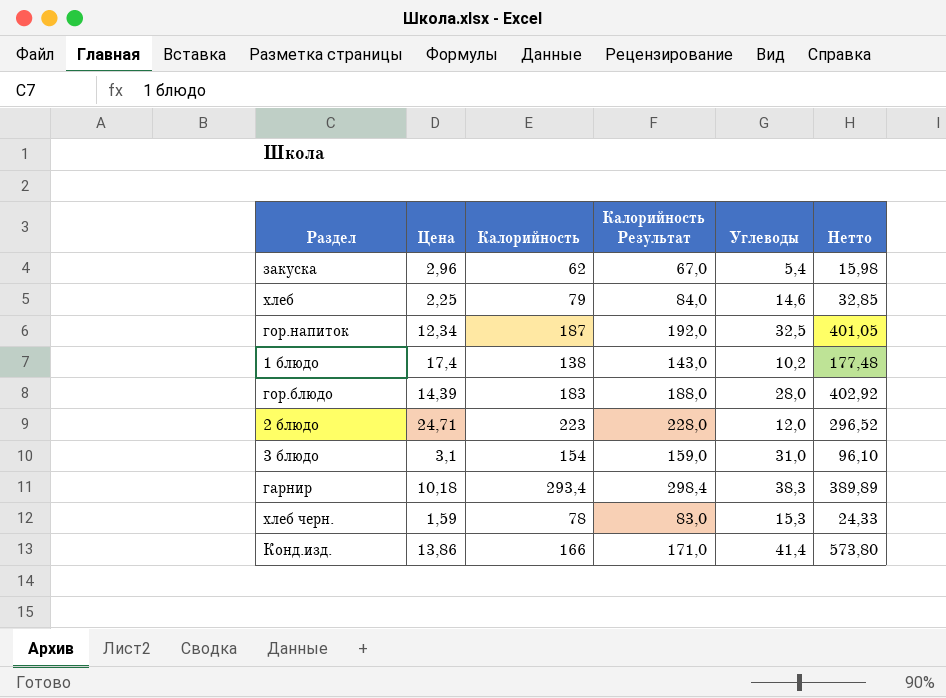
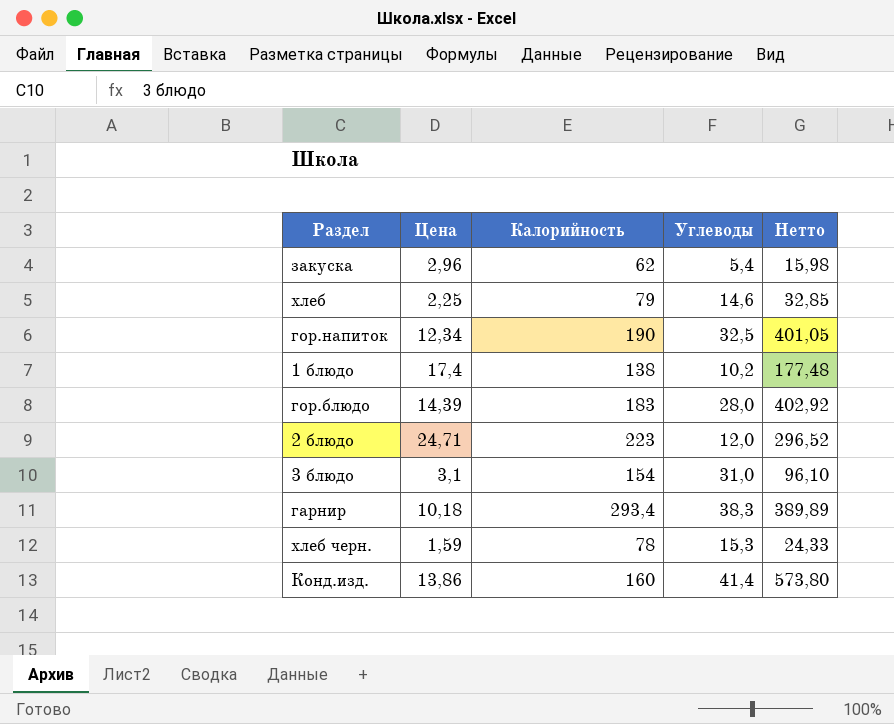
column Калорийность Результат | formula: [Калорийность] + 5 -> none
гор.напиток | Калорийность: 187 -> 190
Конд.изд. | Калорийность: 166 -> 160

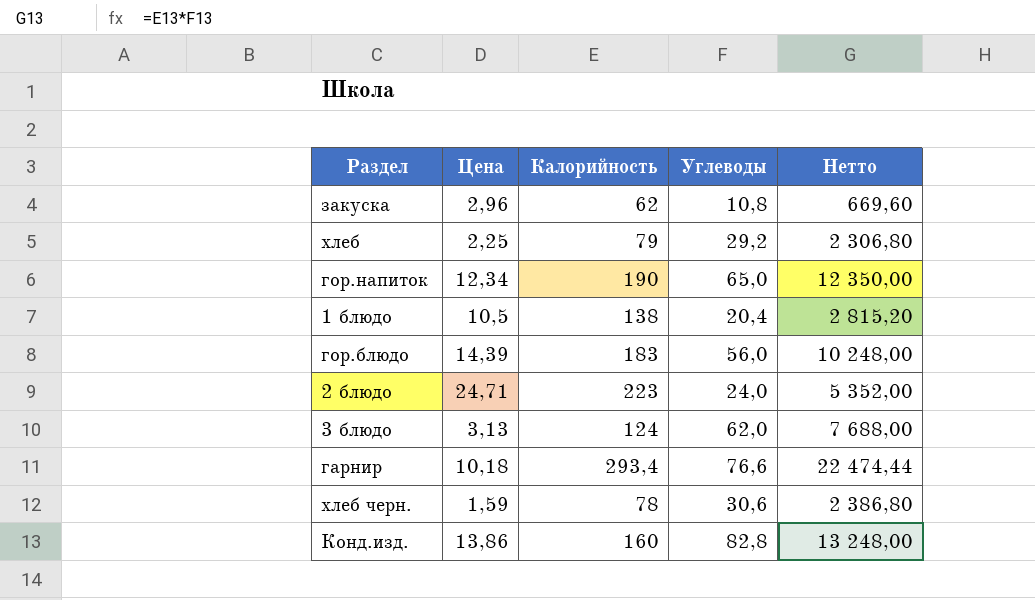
column Нетто | formula: [Цена] * [Углеводы] -> [Калорийность] * [Углеводы]
закуска | Углеводы: 5,4 -> 10,8
хлеб | Углеводы: 14,6 -> 29,2
гор.напиток | Углеводы: 32,5 -> 65,0
1 блюдо | Цена: 17,4 -> 10,5
1 блюдо | Углеводы: 10,2 -> 20,4
гор.блюдо | Углеводы: 28,0 -> 56,0
2 блюдо | Углеводы: 12,0 -> 24,0
3 блюдо | Цена: 3,1 -> 3,13
3 блюдо | Калорийность: 154 -> 124
3 блюдо | Углеводы: 31,0 -> 62,0
гарнир | Углеводы: 38,3 -> 76,6
хлеб черн. | Углеводы: 15,3 -> 30,6
Конд.изд. | Углеводы: 41,4 -> 82,8

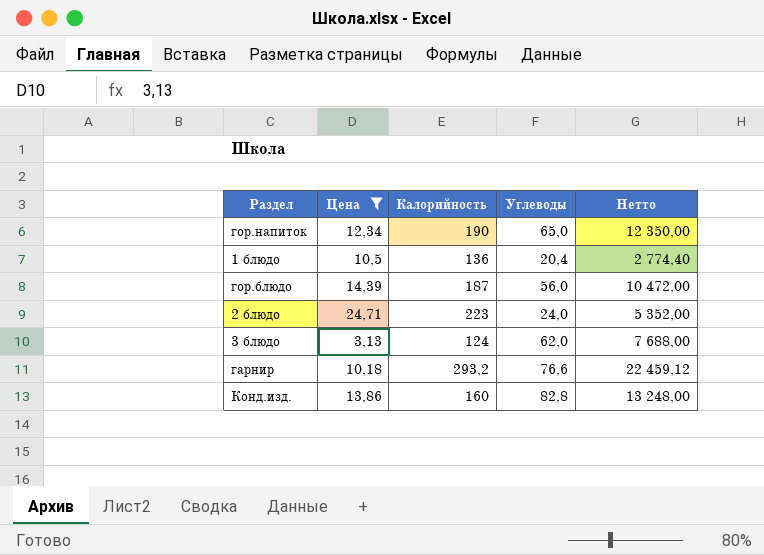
filter: none -> Цена >= 3,13
1 блюдо | Калорийность: 138 -> 136
1 блюдо | Нетто: 2 815,20 -> 2 774,40
гор.блюдо | Калорийность: 183 -> 187
гор.блюдо | Нетто: 10 248,00 -> 10 472,00
гарнир | Калорийность: 293,4 -> 293,2
гарнир | Нетто: 22 474,44 -> 22 459,12

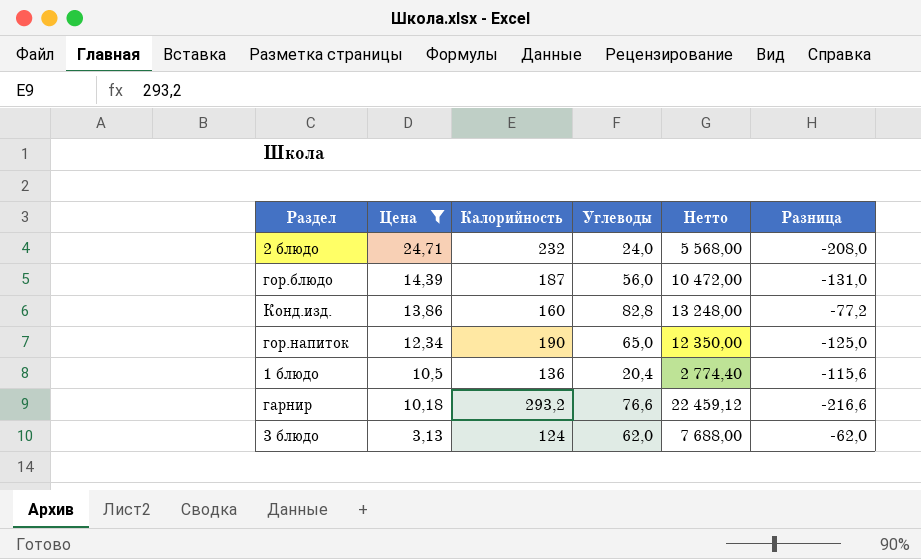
row order: none -> Цена descending
column Разница | formula: none -> [Углеводы] - [Калорийность]
2 блюдо | Калорийность: 223 -> 232
2 блюдо | Нетто: 5 352,00 -> 5 568,00

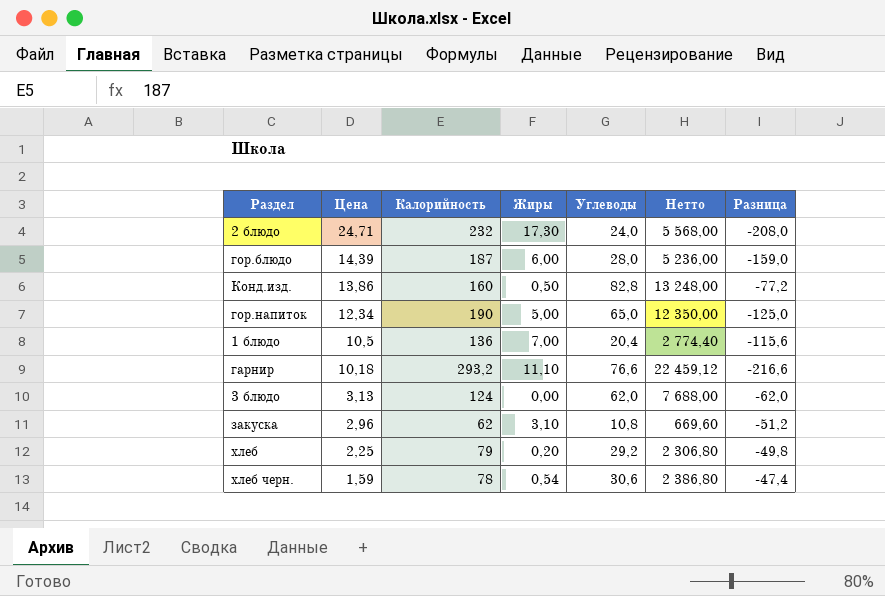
filter: Цена >= 3,13 -> none
column Жиры | position: none -> 4
гор.блюдо | Углеводы: 56,0 -> 28,0
гор.блюдо | Нетто: 10 472,00 -> 5 236,00
гор.блюдо | Разница: -131,0 -> -159,0

